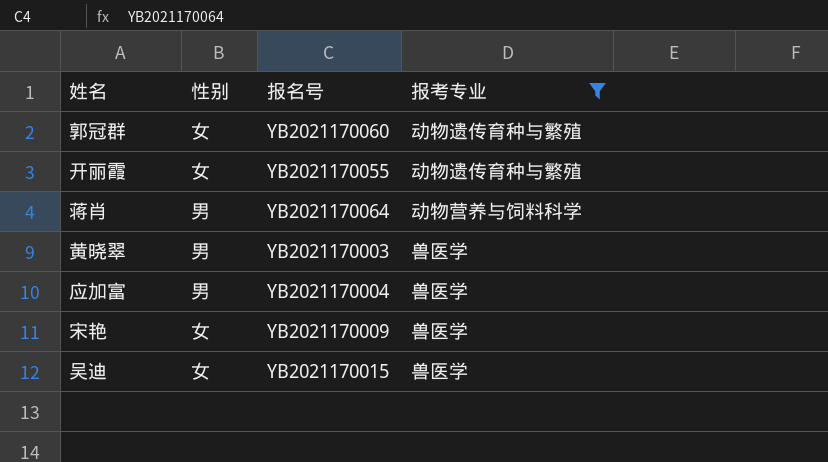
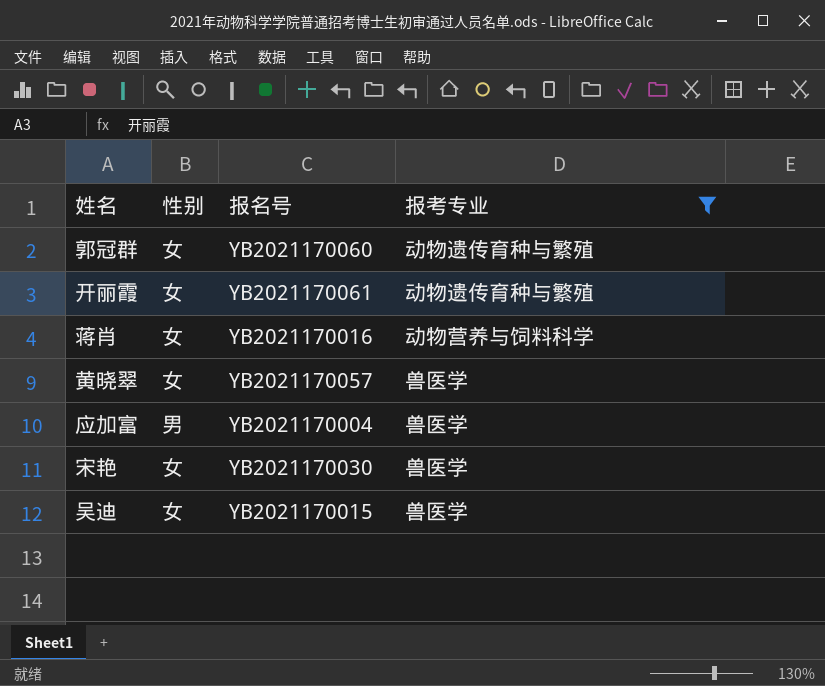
开丽霞 | 报名号: YB2021170055 -> YB2021170061
蒋肖 | 性别: 男 -> 女
蒋肖 | 报名号: YB2021170064 -> YB2021170016
黄晓翠 | 性别: 男 -> 女
黄晓翠 | 报名号: YB2021170003 -> YB2021170057
宋艳 | 报名号: YB2021170009 -> YB2021170030

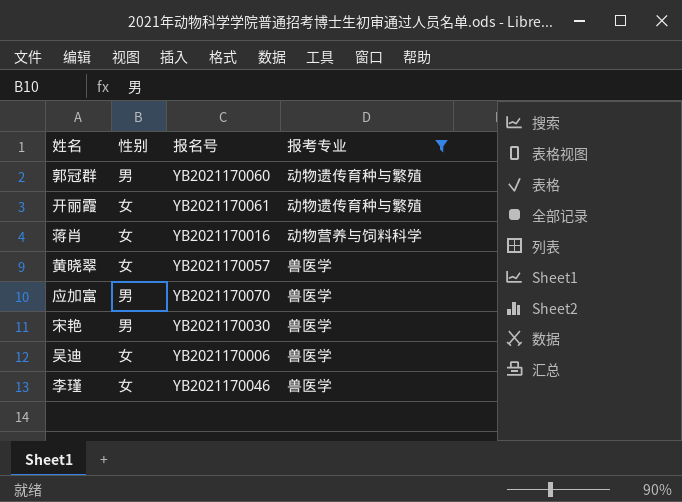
郭冠群 | 性别: 女 -> 男
应加富 | 报名号: YB2021170004 -> YB2021170070
宋艳 | 性别: 女 -> 男
吴迪 | 报名号: YB2021170015 -> YB2021170006
row 李瑾: none -> 女 | YB2021170046 | 兽医学

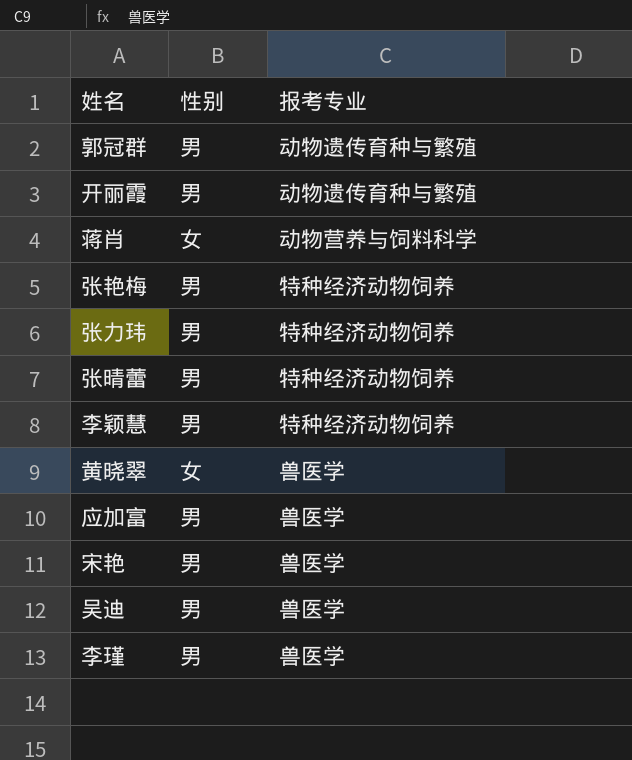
filter: 报考专业 != 特种经济动物饲养 -> none
column 报名号 | position: 3 -> none
开丽霞 | 性别: 女 -> 男
吴迪 | 性别: 女 -> 男
李瑾 | 性别: 女 -> 男

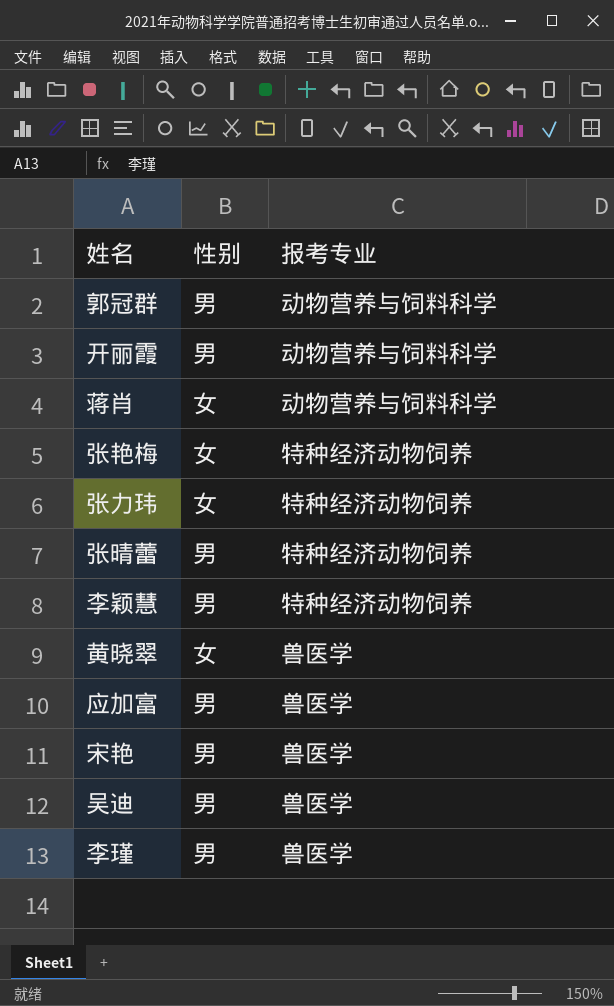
郭冠群 | 报考专业: 动物遗传育种与繁殖 -> 动物营养与饲料科学
开丽霞 | 报考专业: 动物遗传育种与繁殖 -> 动物营养与饲料科学
张艳梅 | 性别: 男 -> 女
张力玮 | 性别: 男 -> 女

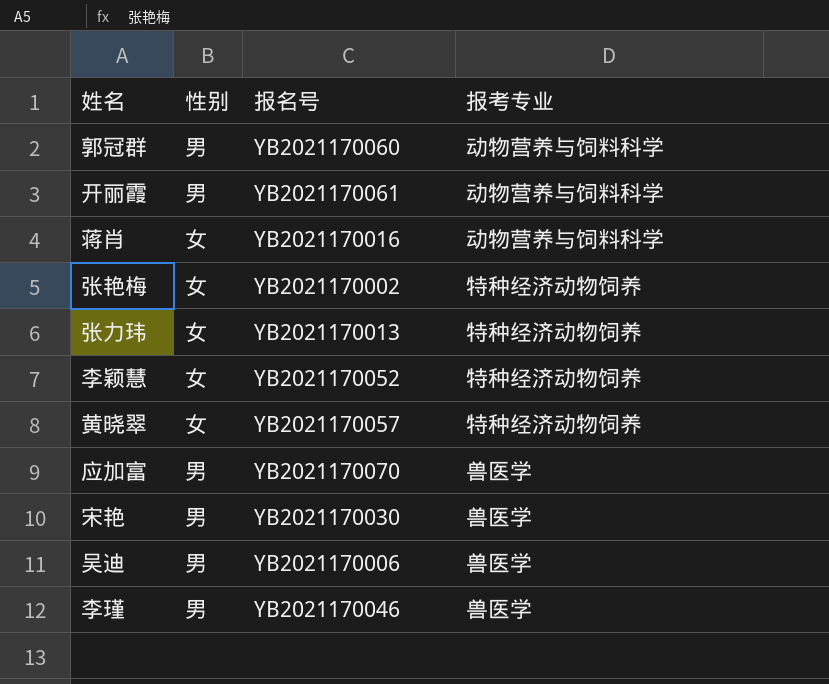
column 报名号 | position: none -> 3
row 张晴蕾: 男 | 特种经济动物饲养 -> none
李颖慧 | 性别: 男 -> 女
黄晓翠 | 报考专业: 兽医学 -> 特种经济动物饲养

